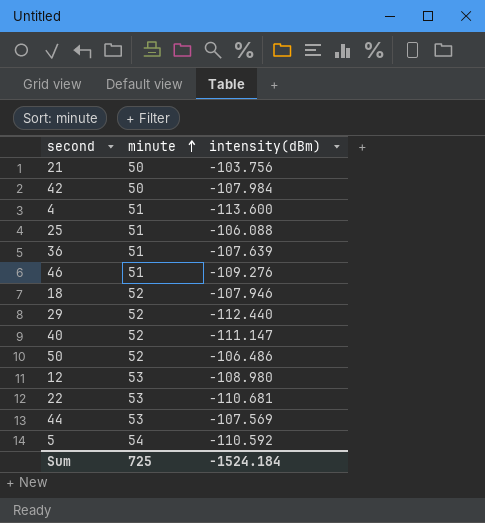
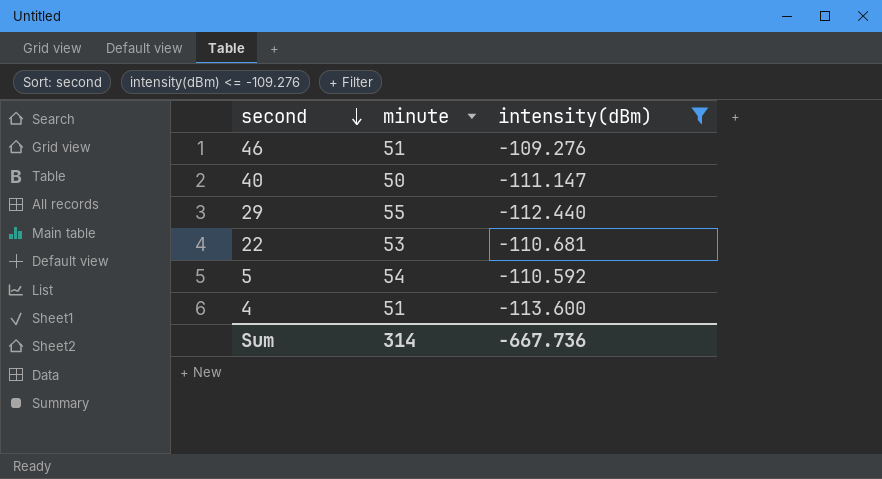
filter: none -> intensity(dBm) <= -109.276
row order: minute ascending -> second descending
40 | minute: 52 -> 50
29 | minute: 52 -> 55
Sum | minute: 725 -> 314
Sum | intensity(dBm): -1524.184 -> -667.736

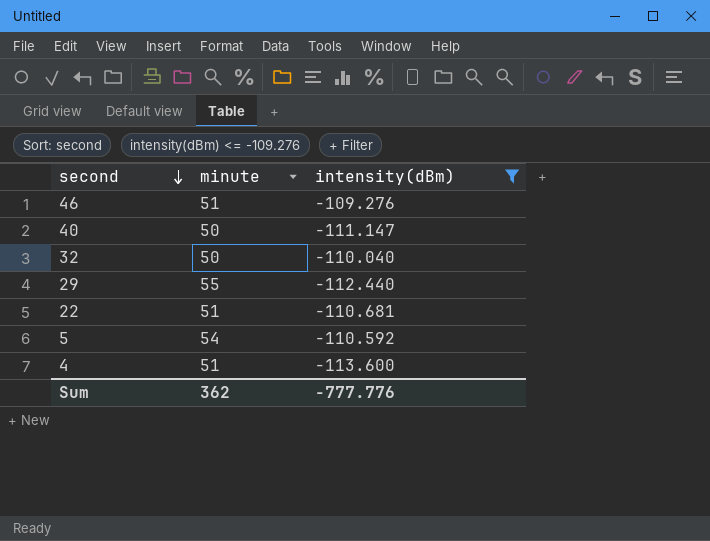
row 32: none -> 50 | -110.040
22 | minute: 53 -> 51
Sum | minute: 314 -> 362
Sum | intensity(dBm): -667.736 -> -777.776

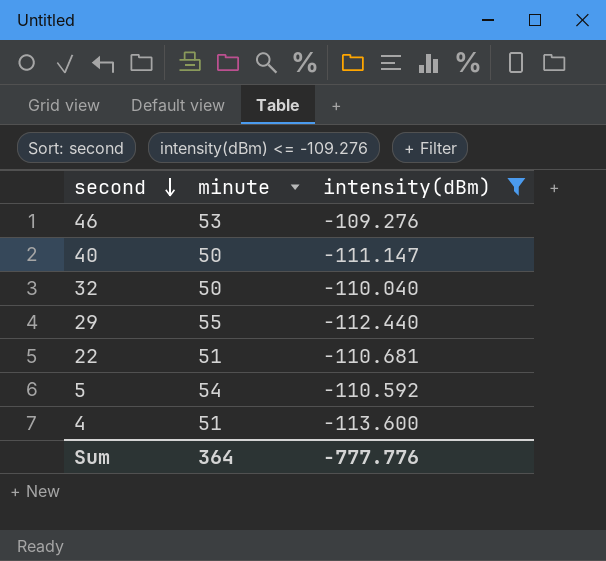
46 | minute: 51 -> 53
Sum | minute: 362 -> 364

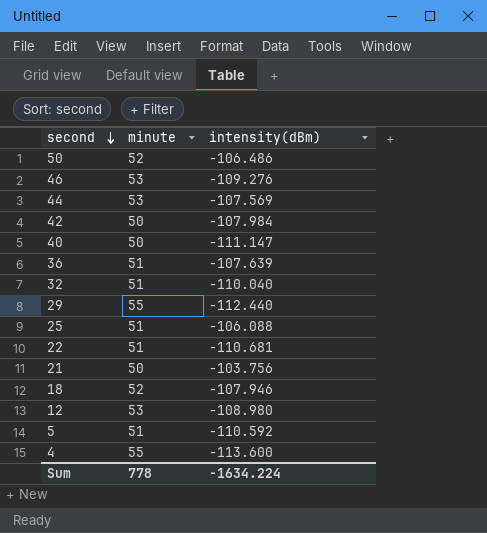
filter: intensity(dBm) <= -109.276 -> none
32 | minute: 50 -> 51
5 | minute: 54 -> 51
4 | minute: 51 -> 55
Sum | minute: 364 -> 778
Sum | intensity(dBm): -777.776 -> -1634.224

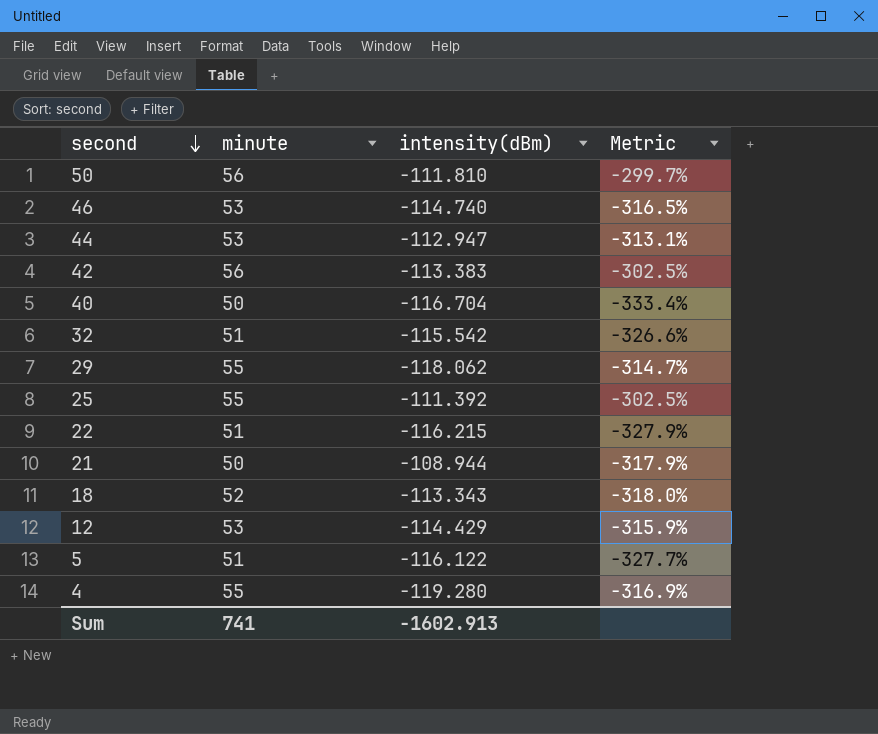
column Metric | formula: none -> ([intensity(dBm)] - [minute]) / [minute]
row 36: 51 | -107.639 -> none
50 | minute: 52 -> 56
50 | intensity(dBm): -106.486 -> -111.810
46 | intensity(dBm): -109.276 -> -114.740
44 | intensity(dBm): -107.569 -> -112.947
42 | minute: 50 -> 56
42 | intensity(dBm): -107.984 -> -113.383
40 | intensity(dBm): -111.147 -> -116.704
32 | intensity(dBm): -110.040 -> -115.542
29 | intensity(dBm): -112.440 -> -118.062
25 | minute: 51 -> 55
25 | intensity(dBm): -106.088 -> -111.392
22 | intensity(dBm): -110.681 -> -116.215
21 | intensity(dBm): -103.756 -> -108.944
18 | intensity(dBm): -107.946 -> -113.343
12 | intensity(dBm): -108.980 -> -114.429
5 | intensity(dBm): -110.592 -> -116.122
4 | intensity(dBm): -113.600 -> -119.280
Sum | minute: 778 -> 741
Sum | intensity(dBm): -1634.224 -> -1602.913

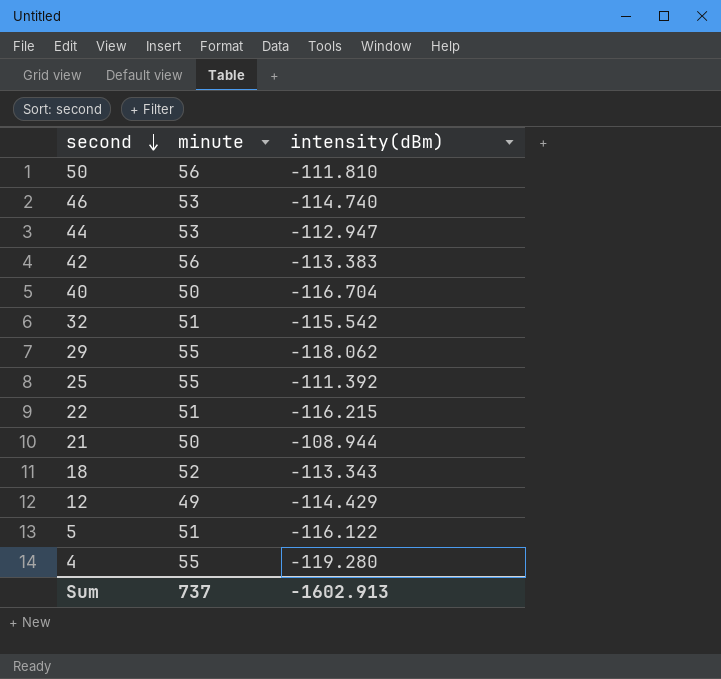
column Metric | formula: ([intensity(dBm)] - [minute]) / [minute] -> none
12 | minute: 53 -> 49
Sum | minute: 741 -> 737

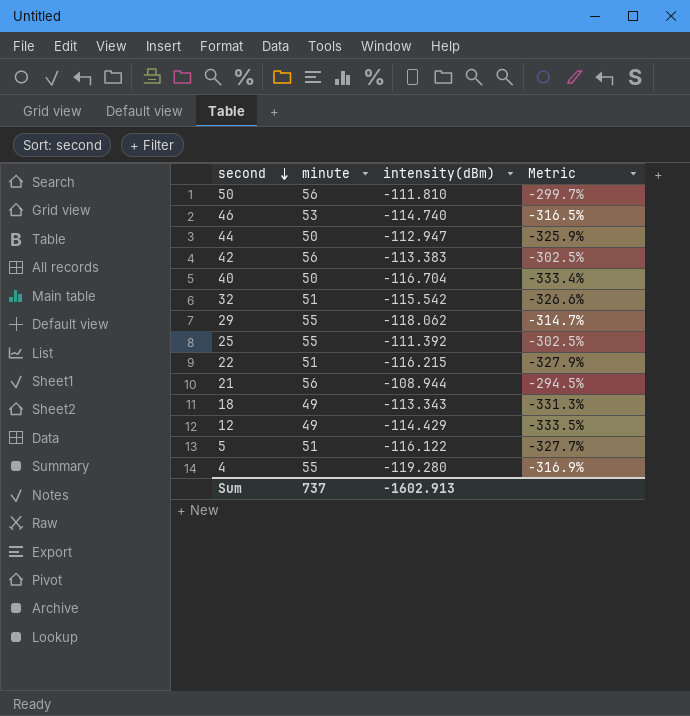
column Metric | formula: none -> ([intensity(dBm)] - [minute]) / [minute]
44 | minute: 53 -> 50
21 | minute: 50 -> 56
18 | minute: 52 -> 49

